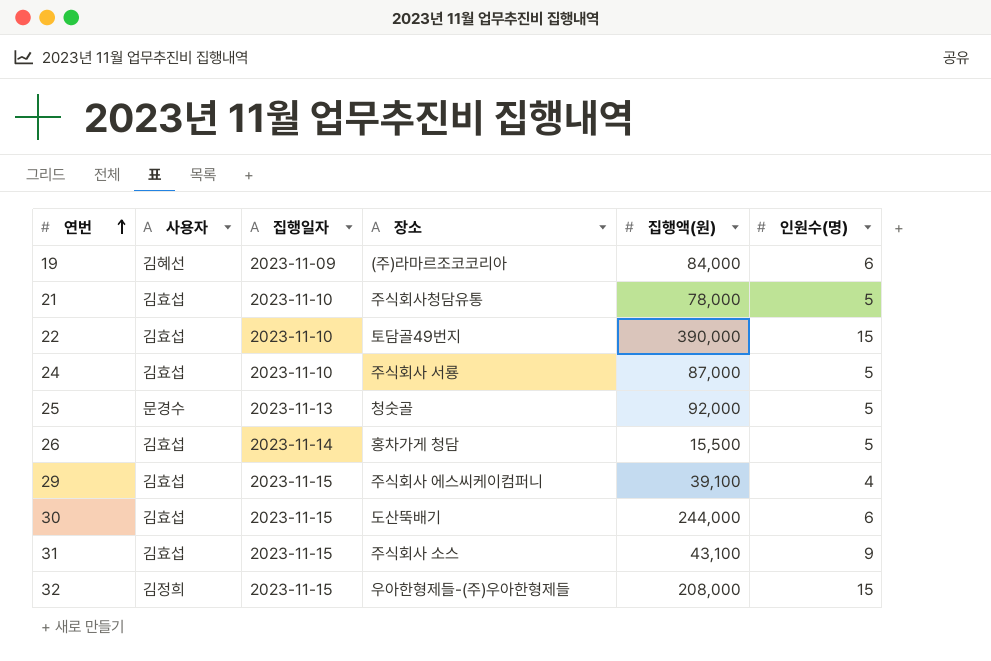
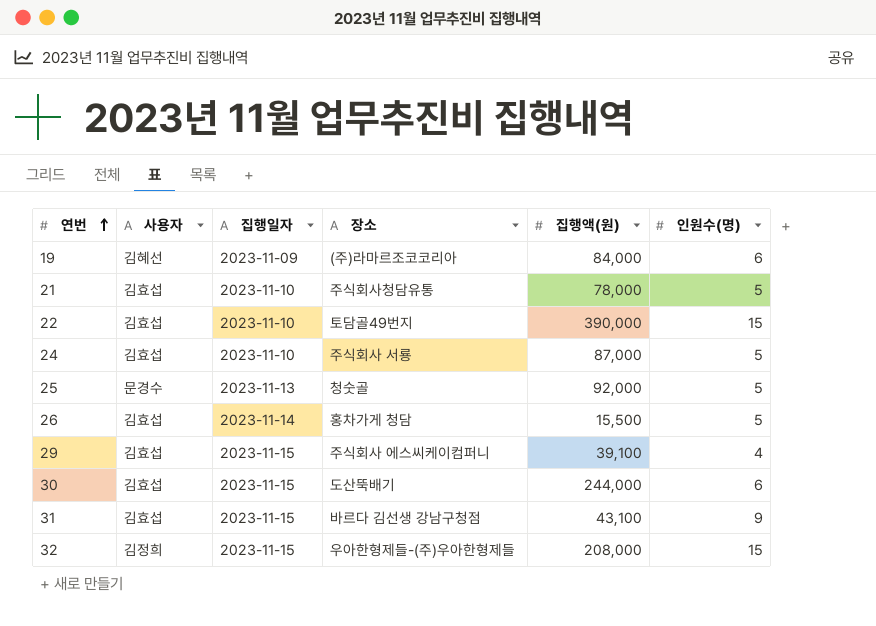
31 | 장소: 주식회사 소스 -> 바르다 김선생 강남구청점

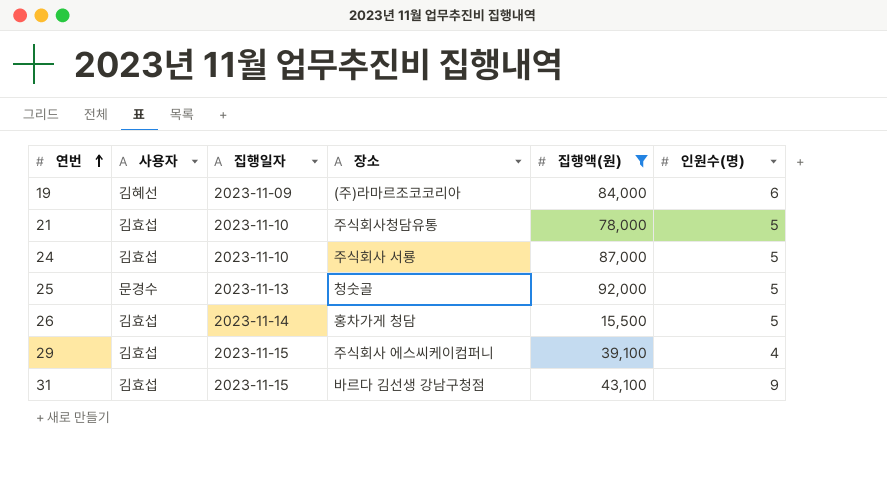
filter: none -> 집행액(원) <= 92,000

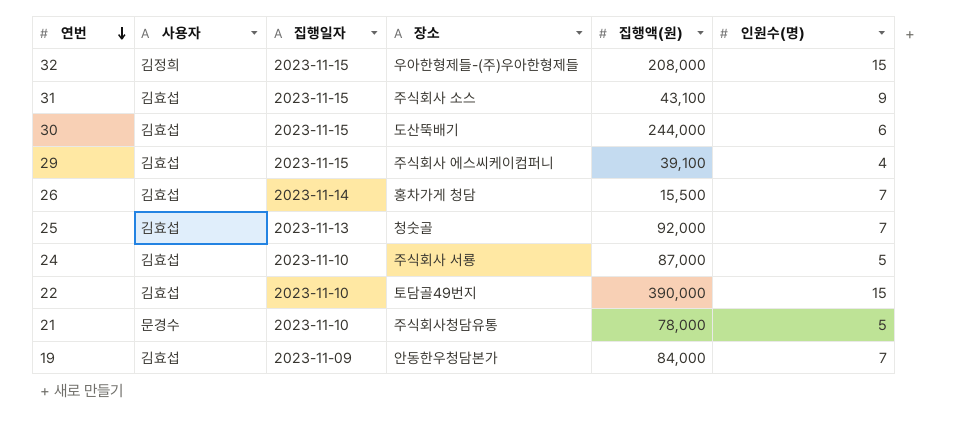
filter: 집행액(원) <= 92,000 -> none
row order: 연번 ascending -> 연번 descending
31 | 장소: 바르다 김선생 강남구청점 -> 주식회사 소스
26 | 인원수(명): 5 -> 7
25 | 사용자: 문경수 -> 김효섭
25 | 인원수(명): 5 -> 7
21 | 사용자: 김효섭 -> 문경수
19 | 사용자: 김혜선 -> 김효섭
19 | 장소: (주)라마르조코코리아 -> 안동한우청담본가
19 | 인원수(명): 6 -> 7

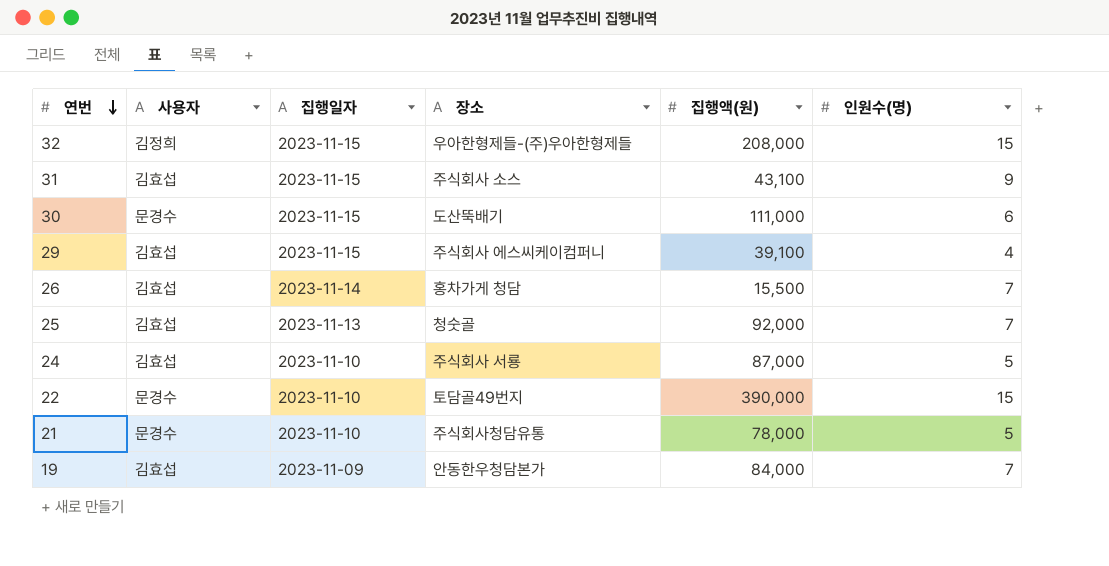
30 | 사용자: 김효섭 -> 문경수
30 | 집행액(원): 244,000 -> 111,000
22 | 사용자: 김효섭 -> 문경수

